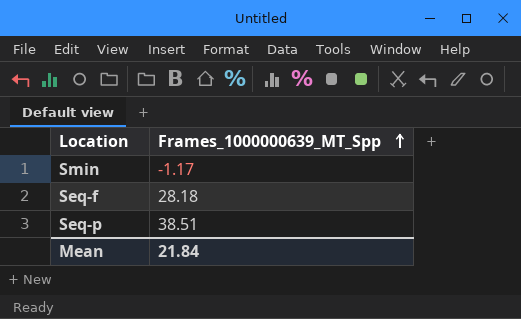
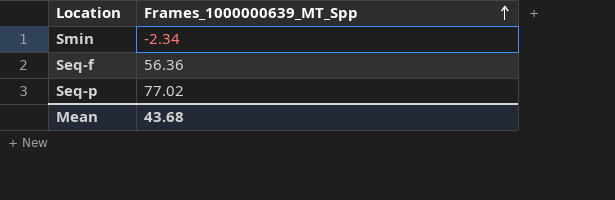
Smin | Frames_1000000639_MT_Spp: -1.17 -> -2.34
Seq-f | Frames_1000000639_MT_Spp: 28.18 -> 56.36
Seq-p | Frames_1000000639_MT_Spp: 38.51 -> 77.02
Mean | Frames_1000000639_MT_Spp: 21.84 -> 43.68

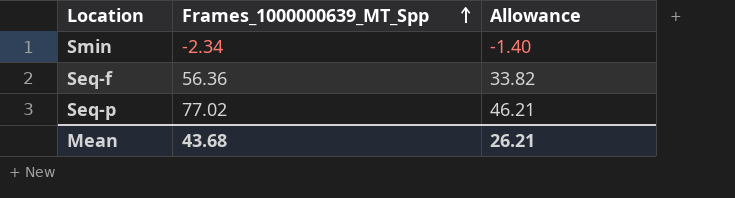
column Allowance | formula: none -> [Frames_1000000639_MT_Spp] * 0.6

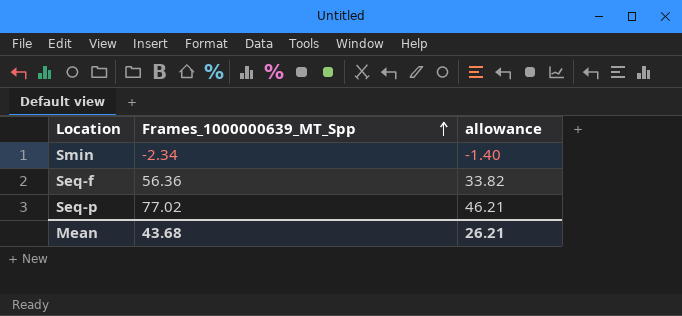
column name: Allowance -> allowance

